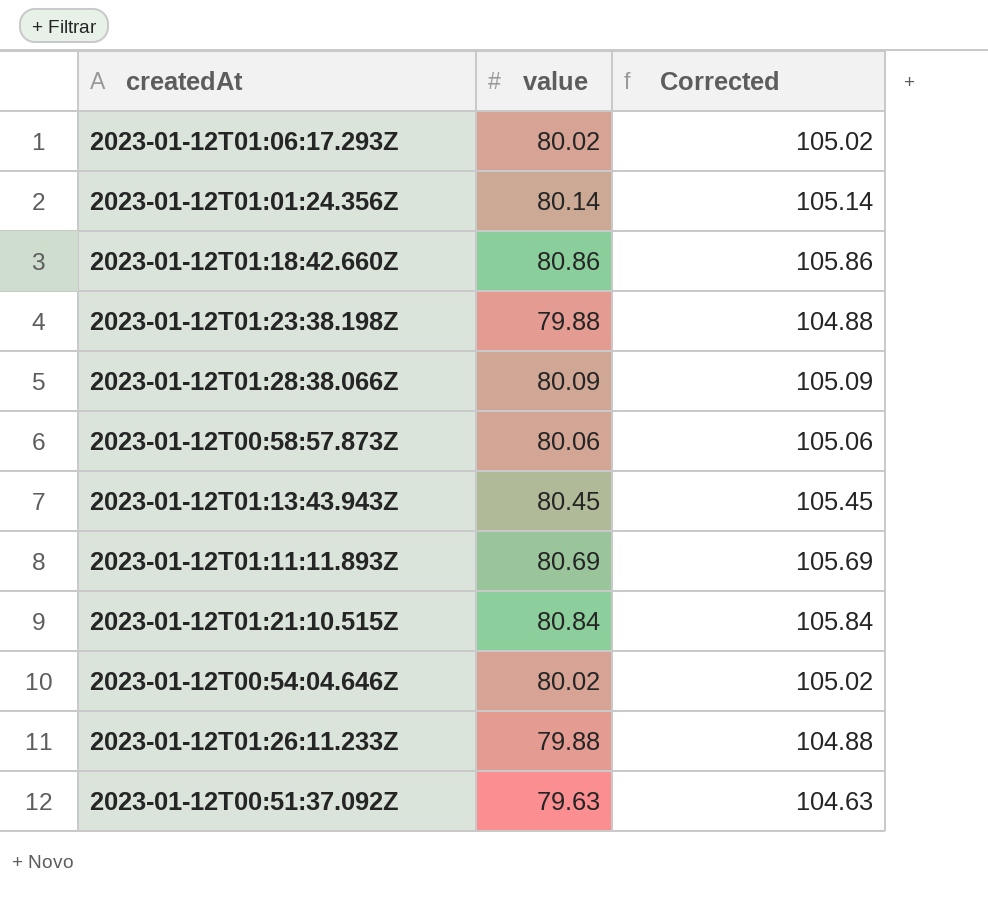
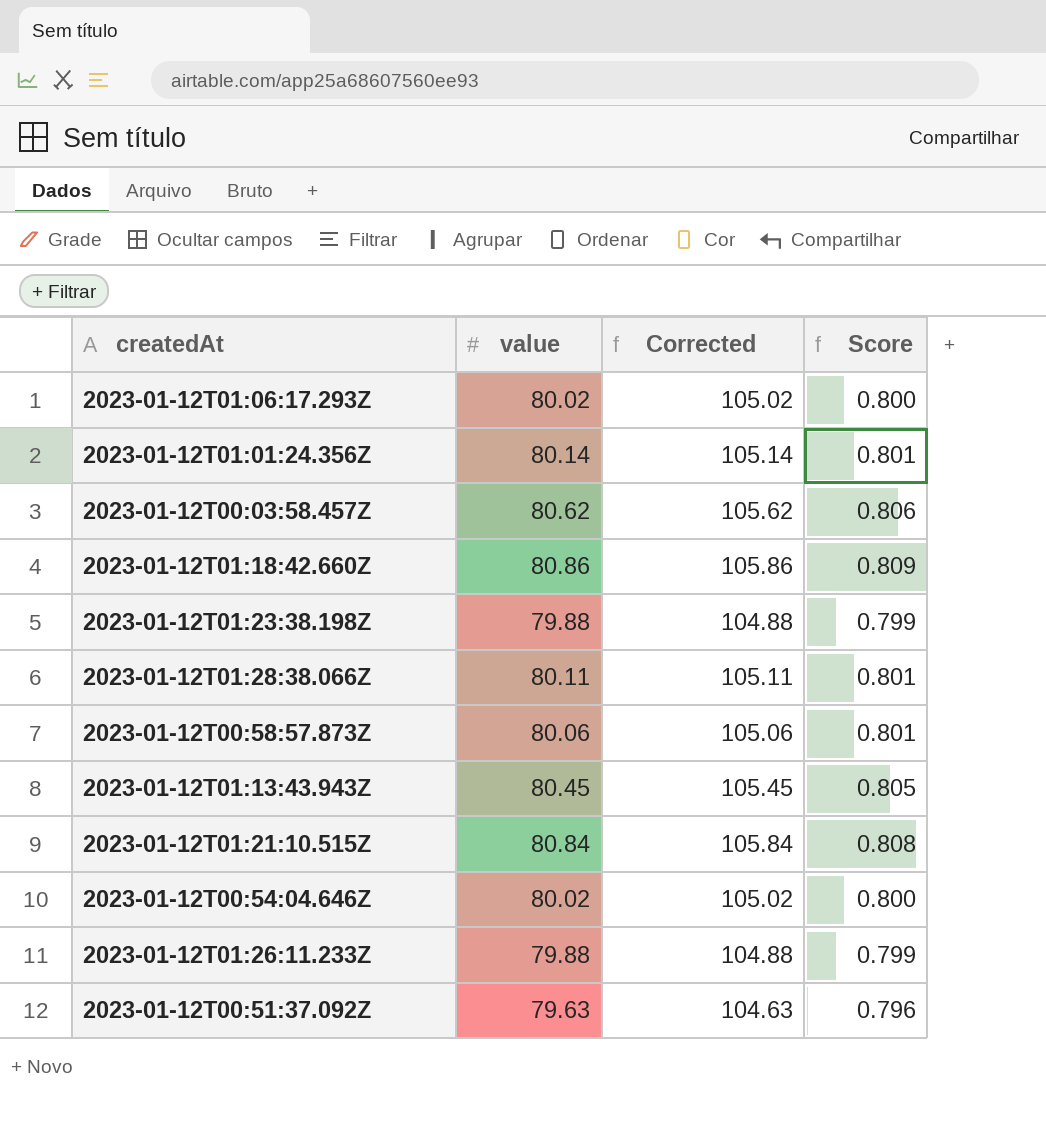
column Score | formula: none -> [value] * 0.01
row 2023-01-12T01:11:11.893Z: 80.69 | 105.69 -> none
row 2023-01-12T00:03:58.457Z: none -> 80.62 | 105.62 | 0.806
2023-01-12T01:28:38.066Z | value: 80.09 -> 80.11
2023-01-12T01:28:38.066Z | Corrected: 105.09 -> 105.11

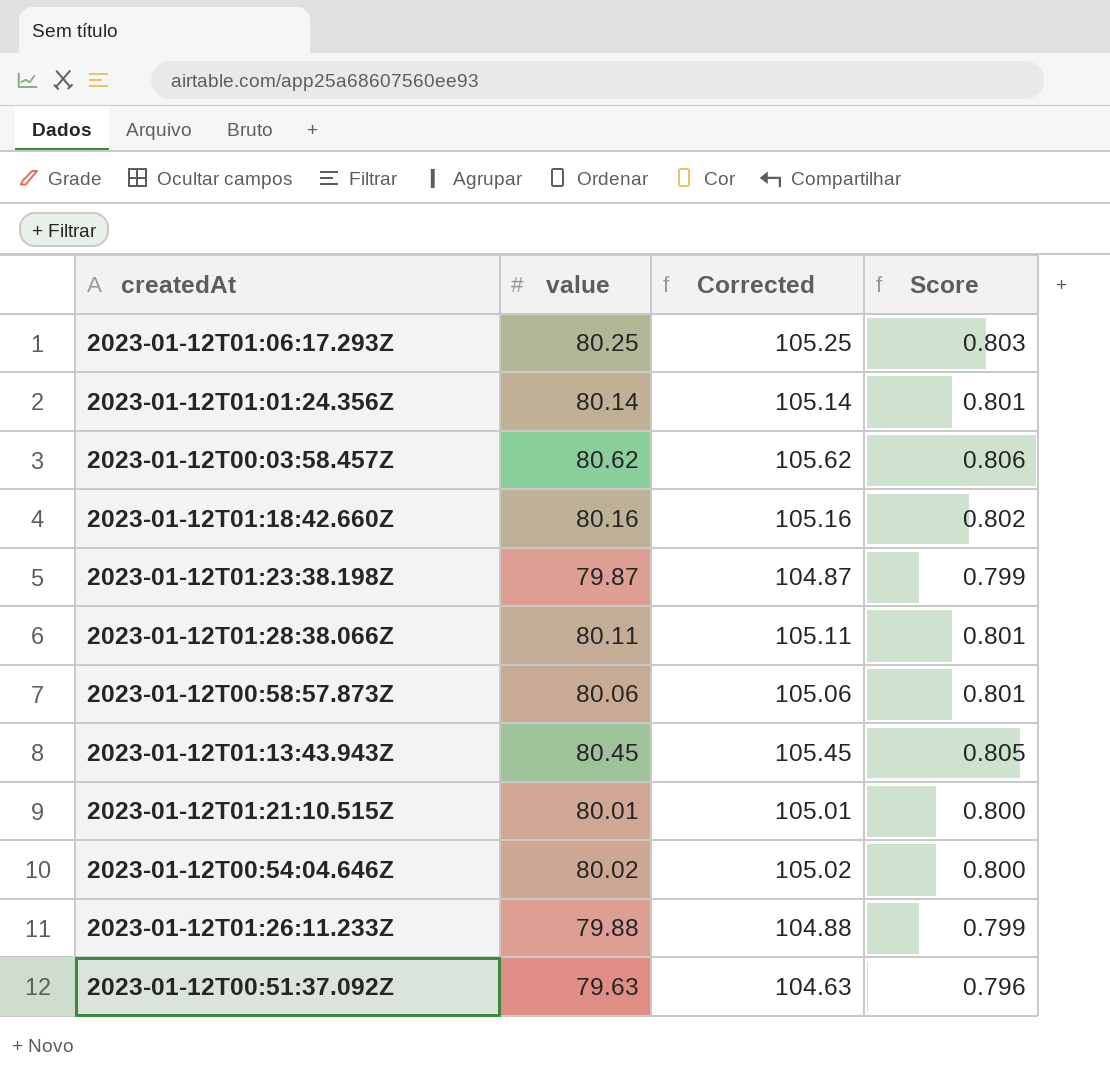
2023-01-12T01:06:17.293Z | value: 80.02 -> 80.25
2023-01-12T01:06:17.293Z | Corrected: 105.02 -> 105.25
2023-01-12T01:06:17.293Z | Score: 0.800 -> 0.803
2023-01-12T01:18:42.660Z | value: 80.86 -> 80.16
2023-01-12T01:18:42.660Z | Corrected: 105.86 -> 105.16
2023-01-12T01:18:42.660Z | Score: 0.809 -> 0.802
2023-01-12T01:23:38.198Z | value: 79.88 -> 79.87
2023-01-12T01:23:38.198Z | Corrected: 104.88 -> 104.87
2023-01-12T01:21:10.515Z | value: 80.84 -> 80.01
2023-01-12T01:21:10.515Z | Corrected: 105.84 -> 105.01
2023-01-12T01:21:10.515Z | Score: 0.808 -> 0.800

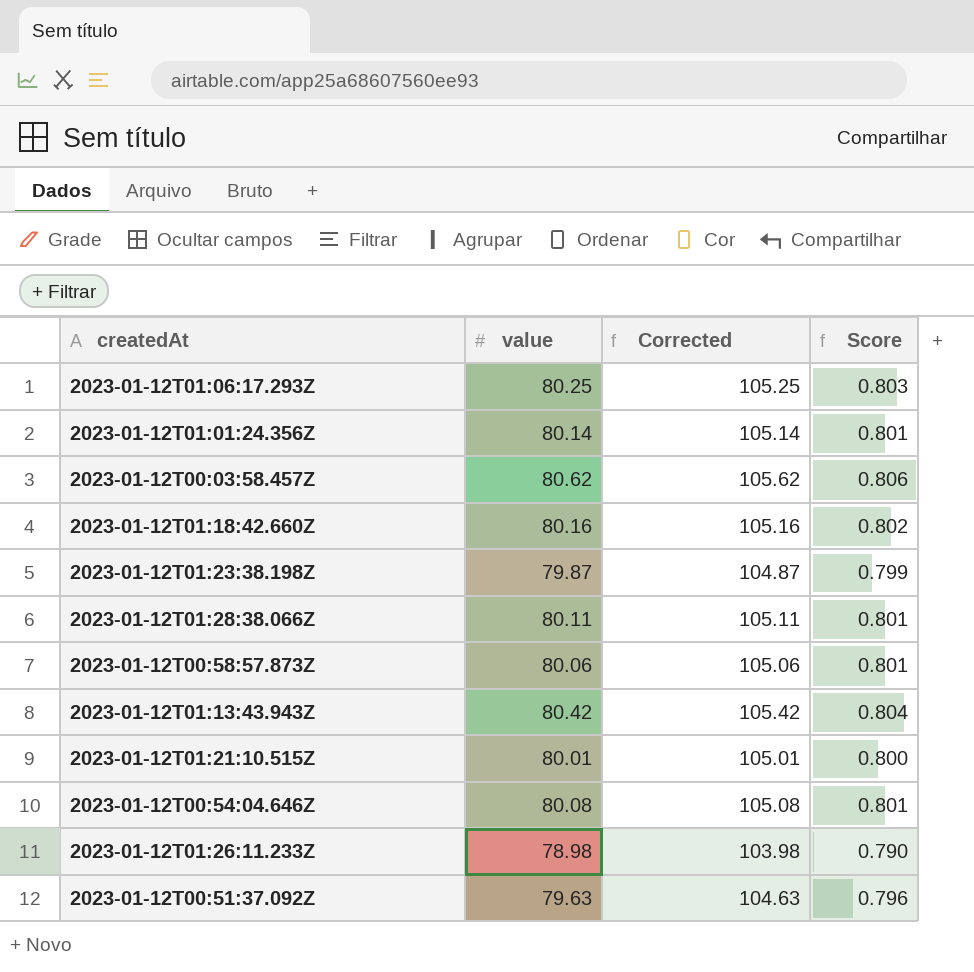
2023-01-12T01:13:43.943Z | value: 80.45 -> 80.42
2023-01-12T01:13:43.943Z | Corrected: 105.45 -> 105.42
2023-01-12T01:13:43.943Z | Score: 0.805 -> 0.804
2023-01-12T00:54:04.646Z | value: 80.02 -> 80.08
2023-01-12T00:54:04.646Z | Corrected: 105.02 -> 105.08
2023-01-12T00:54:04.646Z | Score: 0.800 -> 0.801
2023-01-12T01:26:11.233Z | value: 79.88 -> 78.98
2023-01-12T01:26:11.233Z | Corrected: 104.88 -> 103.98
2023-01-12T01:26:11.233Z | Score: 0.799 -> 0.790

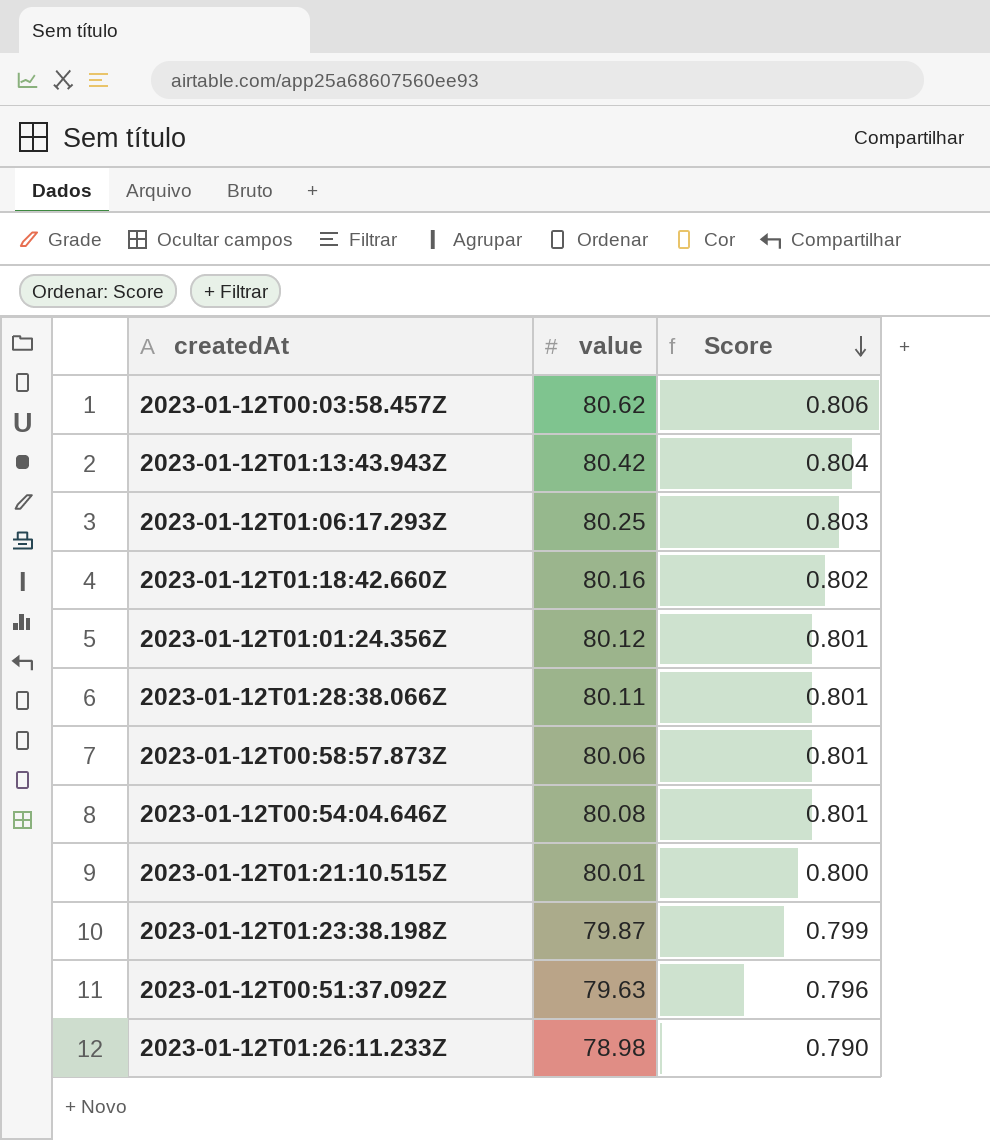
row order: none -> Score descending
column Corrected | formula: [value] + 25 -> none
2023-01-12T01:01:24.356Z | value: 80.14 -> 80.12

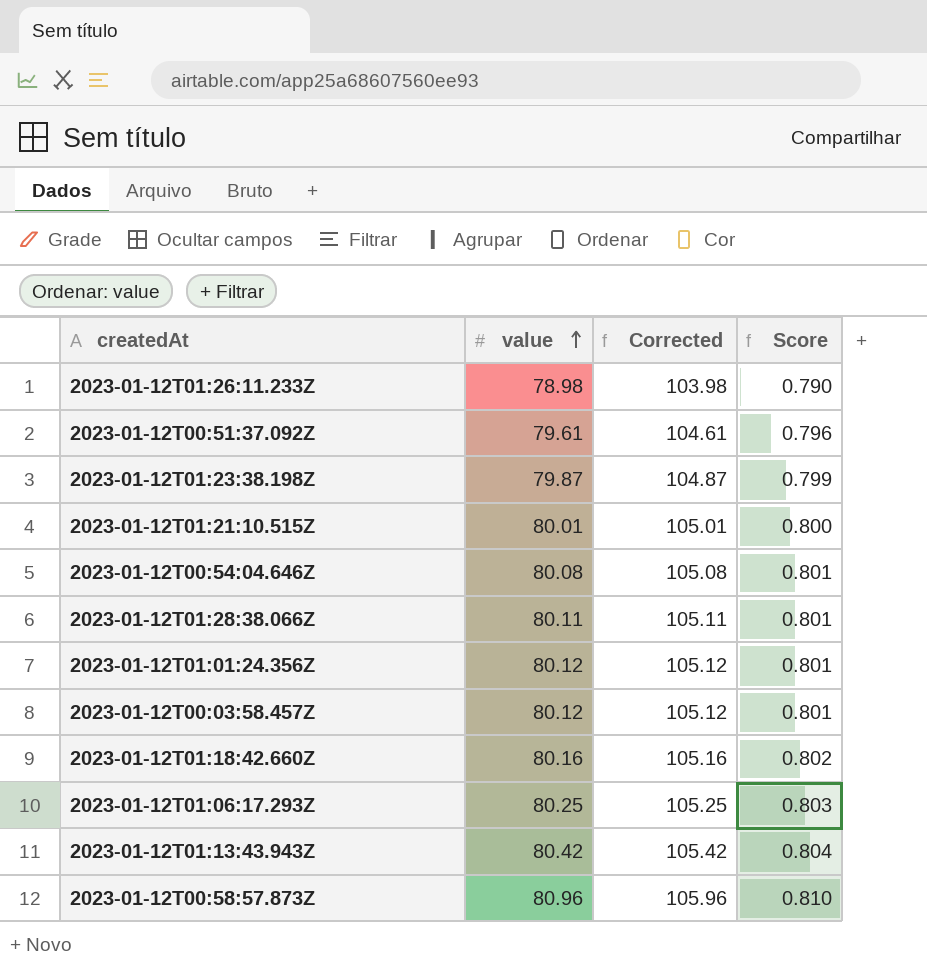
row order: Score descending -> value ascending
column Corrected | formula: none -> [value] + 25
2023-01-12T00:51:37.092Z | value: 79.63 -> 79.61
2023-01-12T00:03:58.457Z | value: 80.62 -> 80.12
2023-01-12T00:03:58.457Z | Score: 0.806 -> 0.801
2023-01-12T00:58:57.873Z | value: 80.06 -> 80.96
2023-01-12T00:58:57.873Z | Score: 0.801 -> 0.810

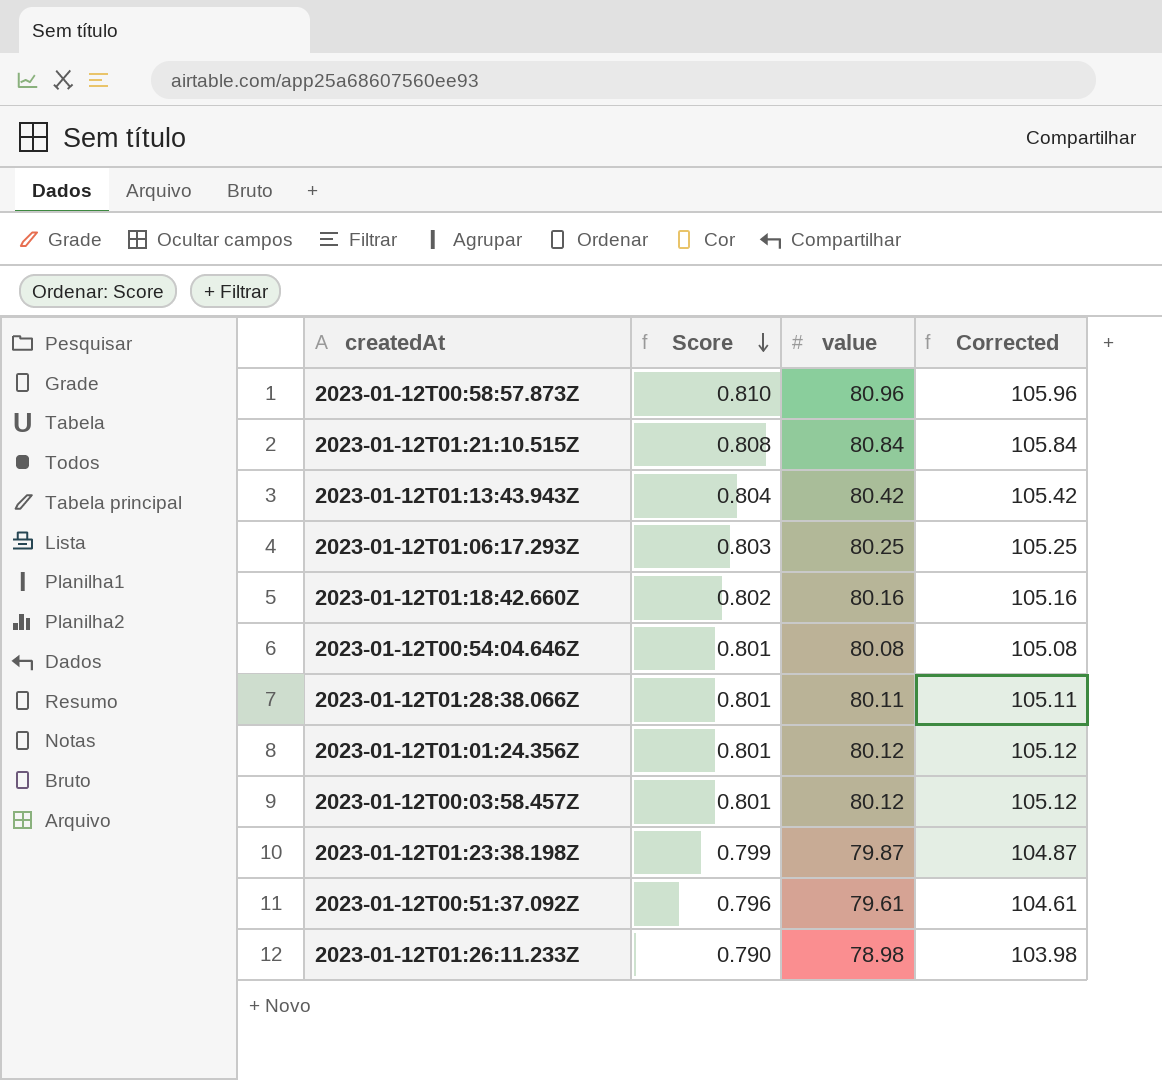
row order: value ascending -> Score descending
column Score | position: 4 -> 2
2023-01-12T01:21:10.515Z | Score: 0.800 -> 0.808
2023-01-12T01:21:10.515Z | value: 80.01 -> 80.84
2023-01-12T01:21:10.515Z | Corrected: 105.01 -> 105.84

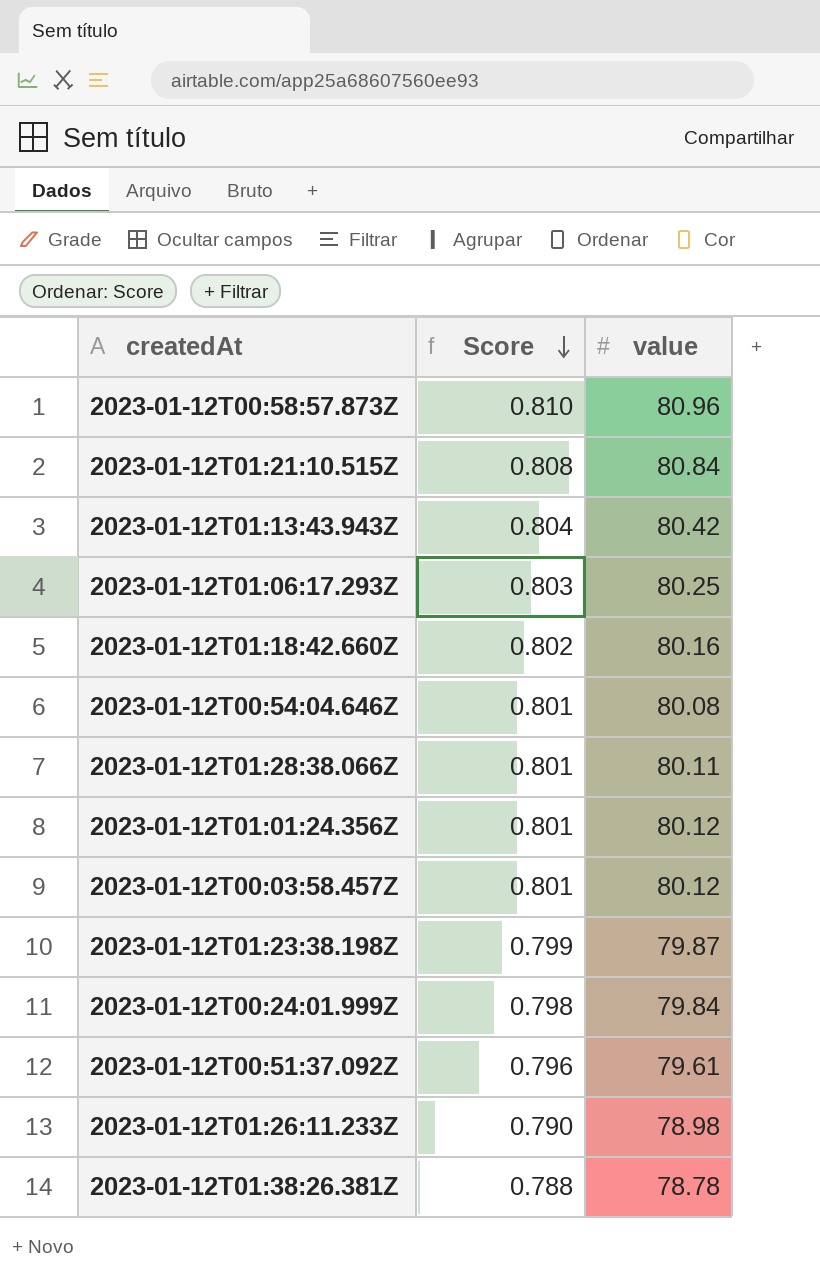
column Corrected | formula: [value] + 25 -> none
row 2023-01-12T00:24:01.999Z: none -> 0.798 | 79.84
row 2023-01-12T01:38:26.381Z: none -> 0.788 | 78.78

